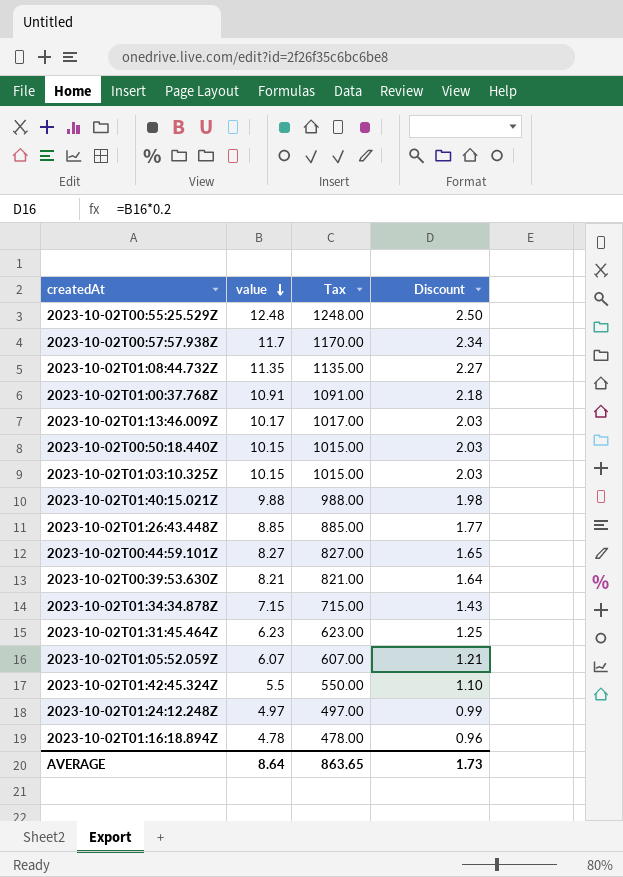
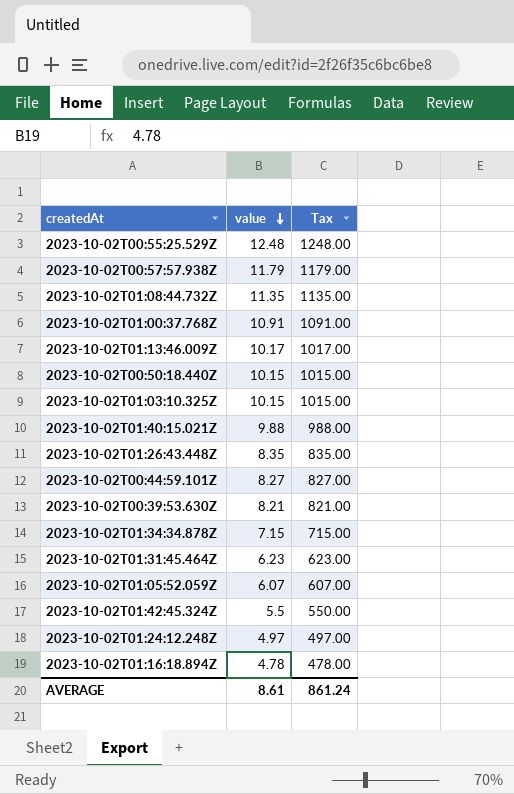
column Discount | formula: [value] * 0.2 -> none
2023-10-02T00:57:57.938Z | value: 11.7 -> 11.79
2023-10-02T00:57:57.938Z | Tax: 1170.00 -> 1179.00
2023-10-02T01:26:43.448Z | value: 8.85 -> 8.35
2023-10-02T01:26:43.448Z | Tax: 885.00 -> 835.00
AVERAGE | value: 8.64 -> 8.61
AVERAGE | Tax: 863.65 -> 861.24

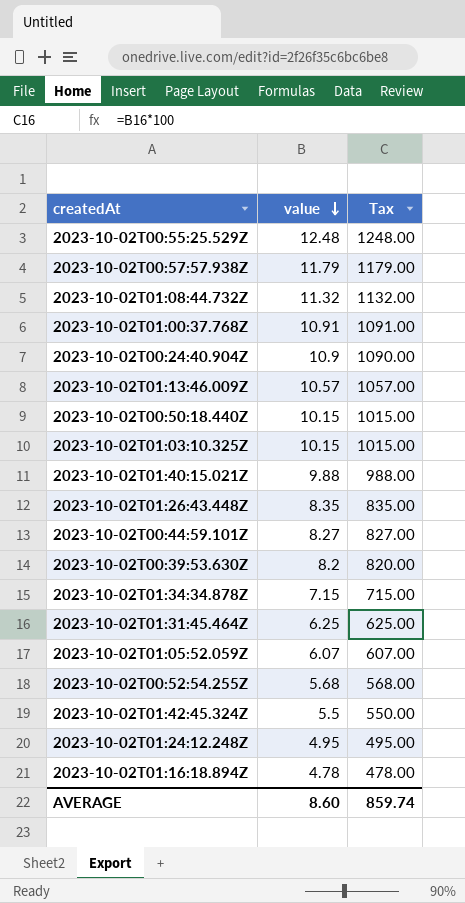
2023-10-02T01:08:44.732Z | value: 11.35 -> 11.32
2023-10-02T01:08:44.732Z | Tax: 1135.00 -> 1132.00
row 2023-10-02T00:24:40.904Z: none -> 10.9 | 1090.00
2023-10-02T01:13:46.009Z | value: 10.17 -> 10.57
2023-10-02T01:13:46.009Z | Tax: 1017.00 -> 1057.00
2023-10-02T00:39:53.630Z | value: 8.21 -> 8.2
2023-10-02T00:39:53.630Z | Tax: 821.00 -> 820.00
2023-10-02T01:31:45.464Z | value: 6.23 -> 6.25
2023-10-02T01:31:45.464Z | Tax: 623.00 -> 625.00
row 2023-10-02T00:52:54.255Z: none -> 5.68 | 568.00
2023-10-02T01:24:12.248Z | value: 4.97 -> 4.95
2023-10-02T01:24:12.248Z | Tax: 497.00 -> 495.00
AVERAGE | value: 8.61 -> 8.60
AVERAGE | Tax: 861.24 -> 859.74

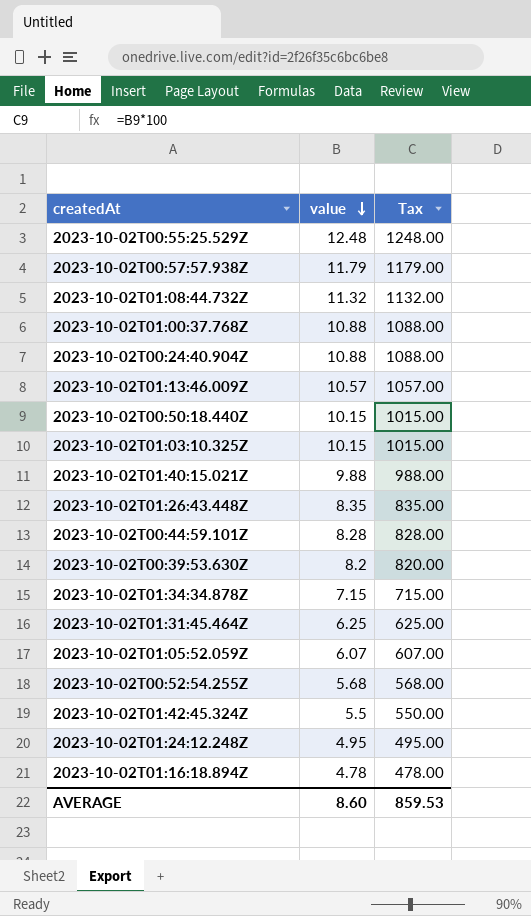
2023-10-02T01:00:37.768Z | value: 10.91 -> 10.88
2023-10-02T01:00:37.768Z | Tax: 1091.00 -> 1088.00
2023-10-02T00:24:40.904Z | value: 10.9 -> 10.88
2023-10-02T00:24:40.904Z | Tax: 1090.00 -> 1088.00
2023-10-02T00:44:59.101Z | value: 8.27 -> 8.28
2023-10-02T00:44:59.101Z | Tax: 827.00 -> 828.00
AVERAGE | Tax: 859.74 -> 859.53

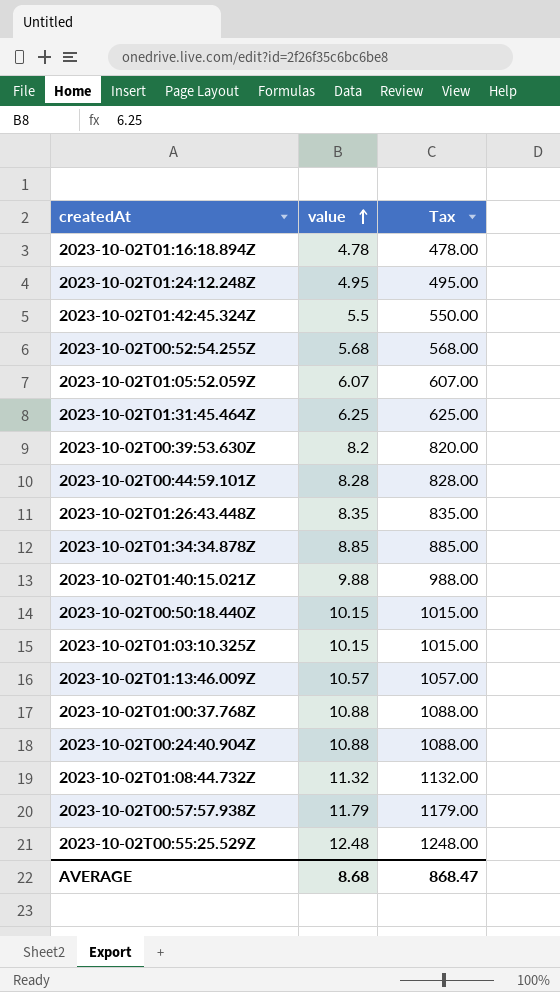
row order: value descending -> value ascending
2023-10-02T01:34:34.878Z | value: 7.15 -> 8.85
2023-10-02T01:34:34.878Z | Tax: 715.00 -> 885.00
AVERAGE | value: 8.60 -> 8.68
AVERAGE | Tax: 859.53 -> 868.47

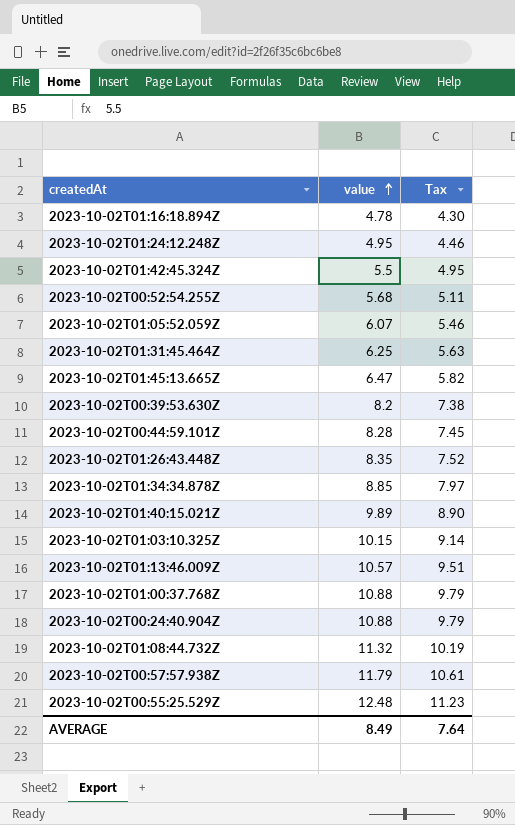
column Tax | formula: [value] * 100 -> [value] * 0.9
row 2023-10-02T00:50:18.440Z: 10.15 | 1015.00 -> none
row 2023-10-02T01:45:13.665Z: none -> 6.47 | 5.82
2023-10-02T01:40:15.021Z | value: 9.88 -> 9.89
AVERAGE | value: 8.68 -> 8.49
AVERAGE | Tax: 868.47 -> 7.64

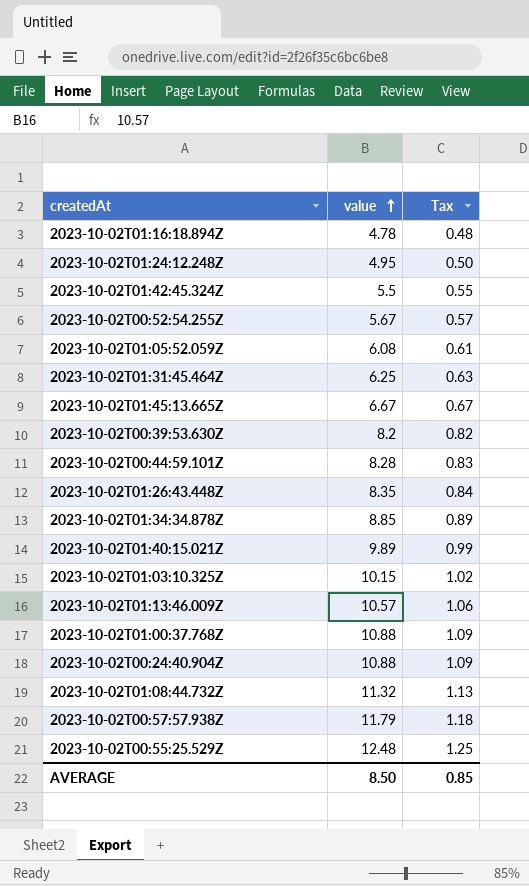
column Tax | formula: [value] * 0.9 -> [value] * 0.1
2023-10-02T00:52:54.255Z | value: 5.68 -> 5.67
2023-10-02T01:05:52.059Z | value: 6.07 -> 6.08
2023-10-02T01:45:13.665Z | value: 6.47 -> 6.67
AVERAGE | value: 8.49 -> 8.50
AVERAGE | Tax: 7.64 -> 0.85

